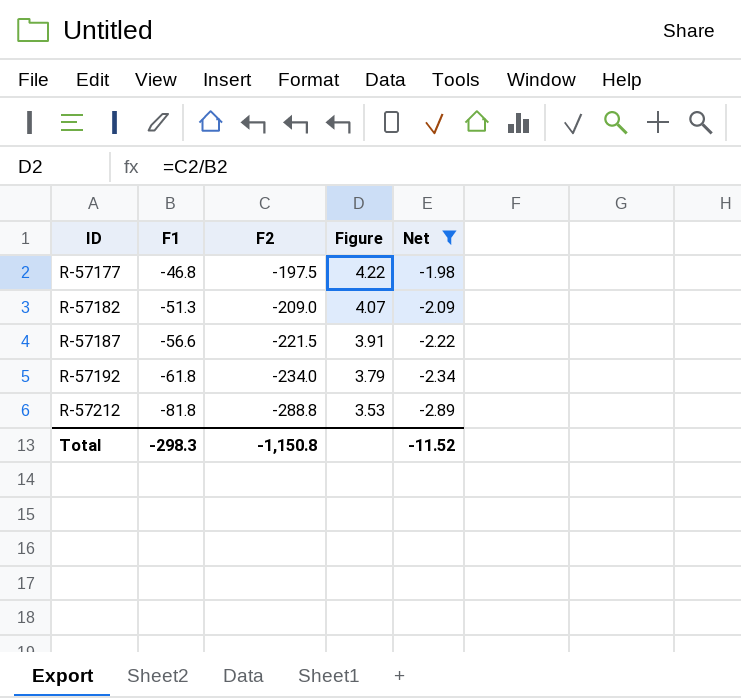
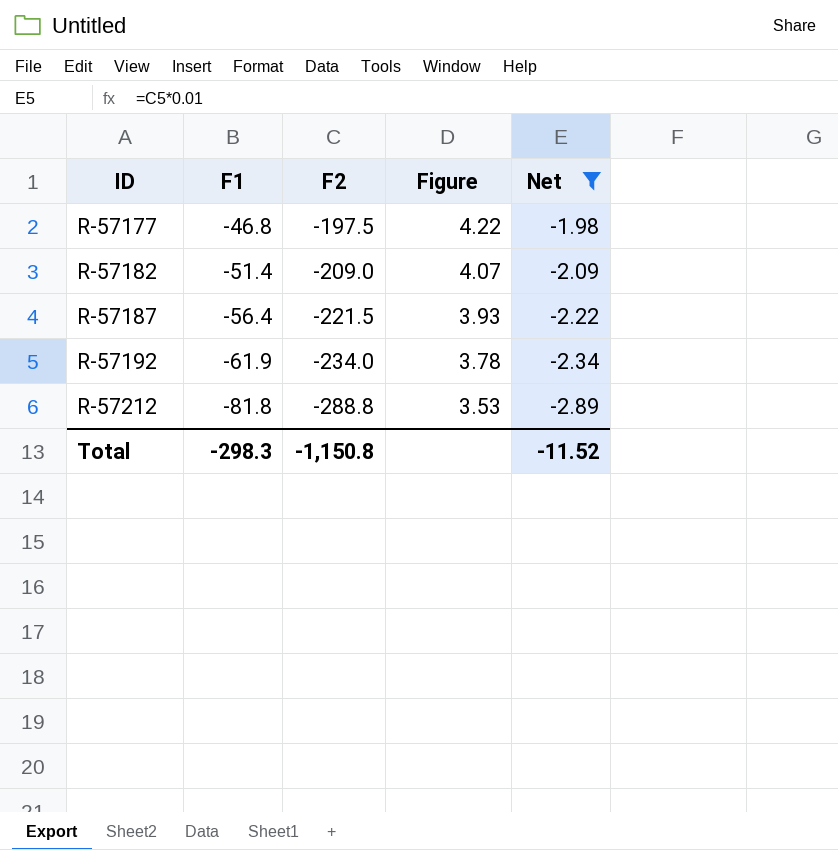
R-57182 | F1: -51.3 -> -51.4
R-57187 | F1: -56.6 -> -56.4
R-57187 | Figure: 3.91 -> 3.93
R-57192 | F1: -61.8 -> -61.9
R-57192 | Figure: 3.79 -> 3.78

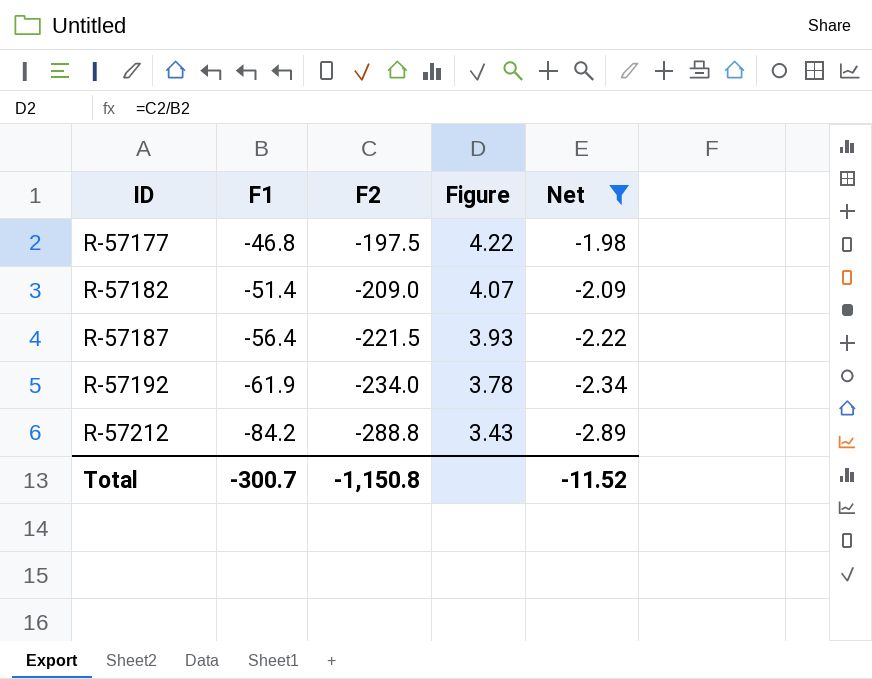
R-57212 | F1: -81.8 -> -84.2
R-57212 | Figure: 3.53 -> 3.43
Total | F1: -298.3 -> -300.7

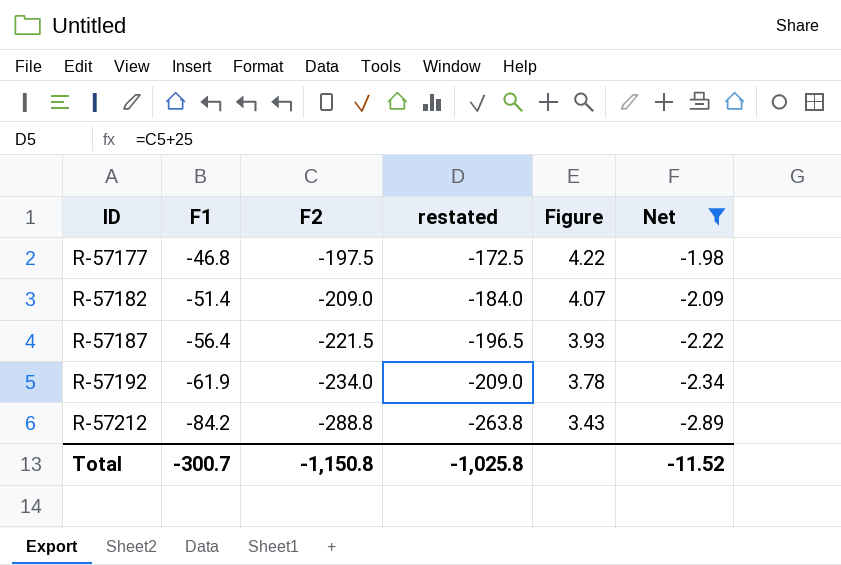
column restated | formula: none -> [F2] + 25

